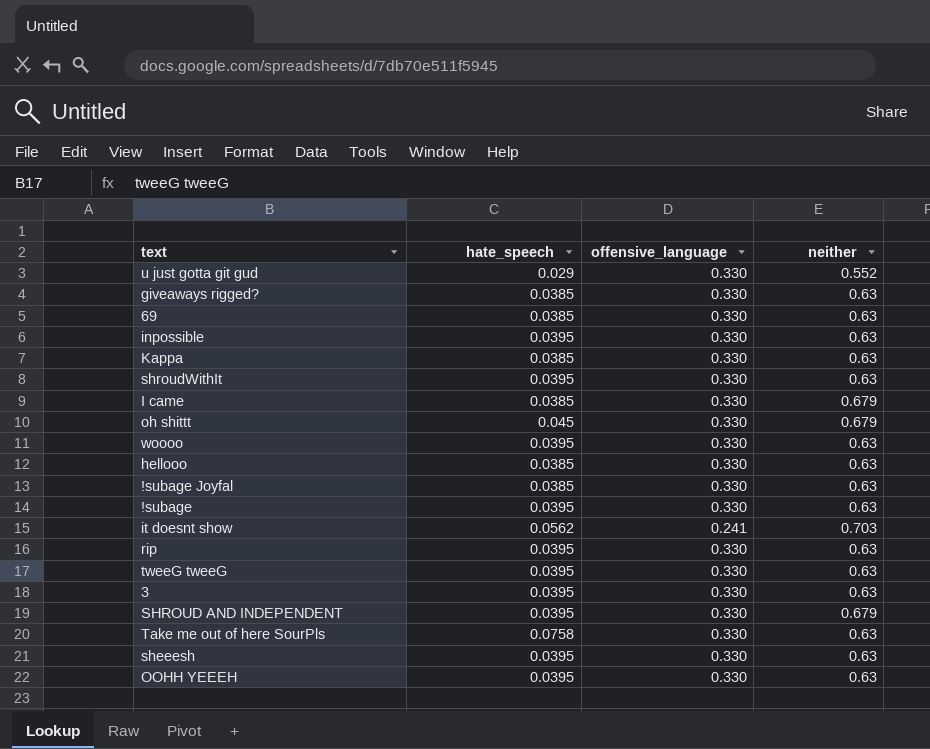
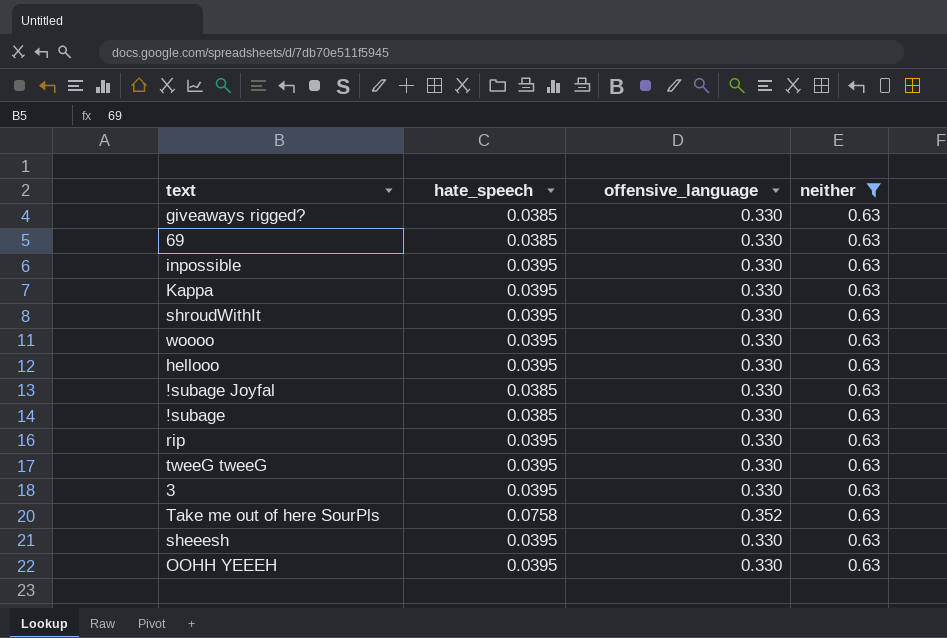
filter: none -> neither = 0.63
Kappa | hate_speech: 0.0385 -> 0.0395
hellooo | hate_speech: 0.0385 -> 0.0395
!subage | hate_speech: 0.0395 -> 0.0385
Take me out of here SourPls | offensive_language: 0.330 -> 0.352

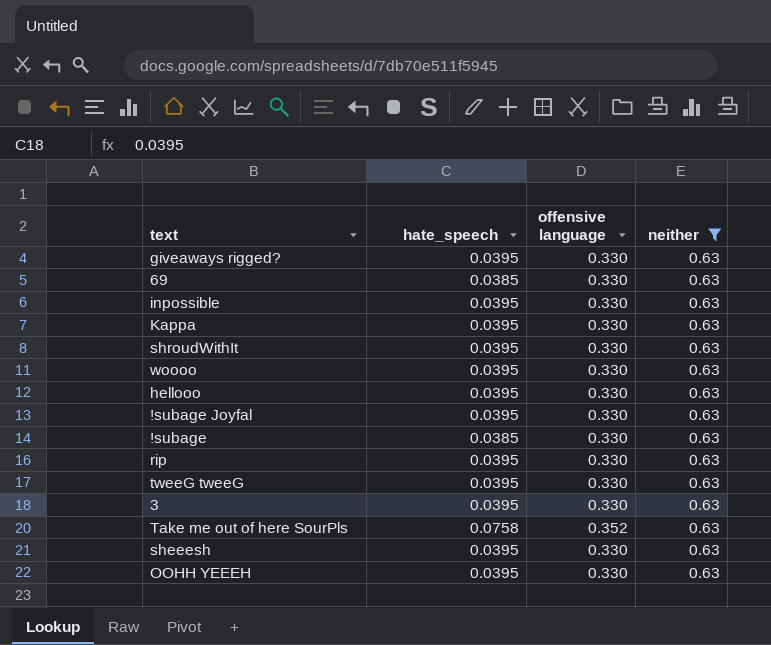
column name: offensive_language -> offensive language
giveaways rigged? | hate_speech: 0.0385 -> 0.0395
!subage Joyfal | hate_speech: 0.0385 -> 0.0395

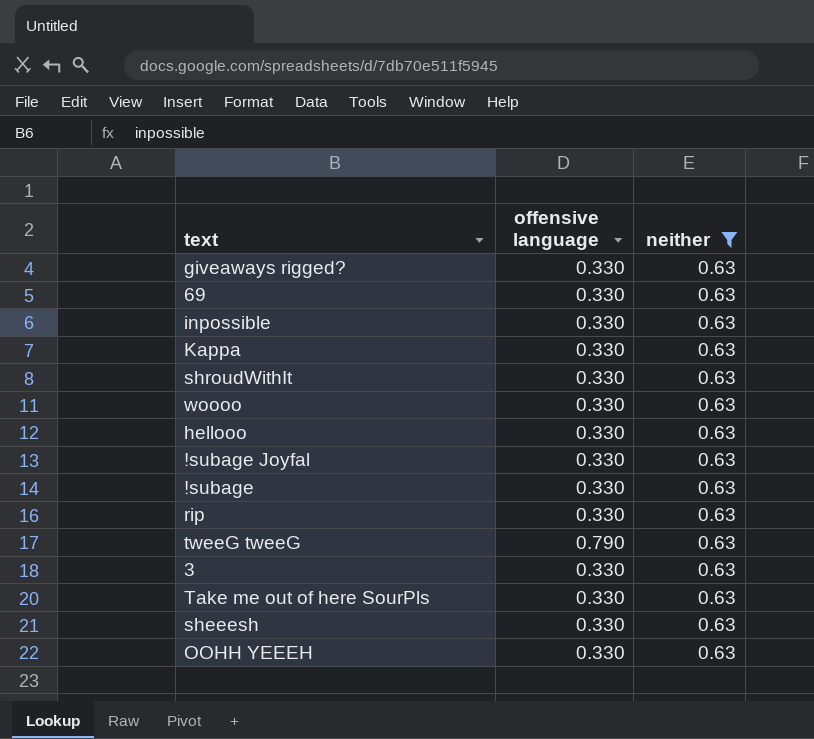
column hate_speech | position: 2 -> none
tweeG tweeG | offensive language: 0.330 -> 0.790
Take me out of here SourPls | offensive language: 0.352 -> 0.330

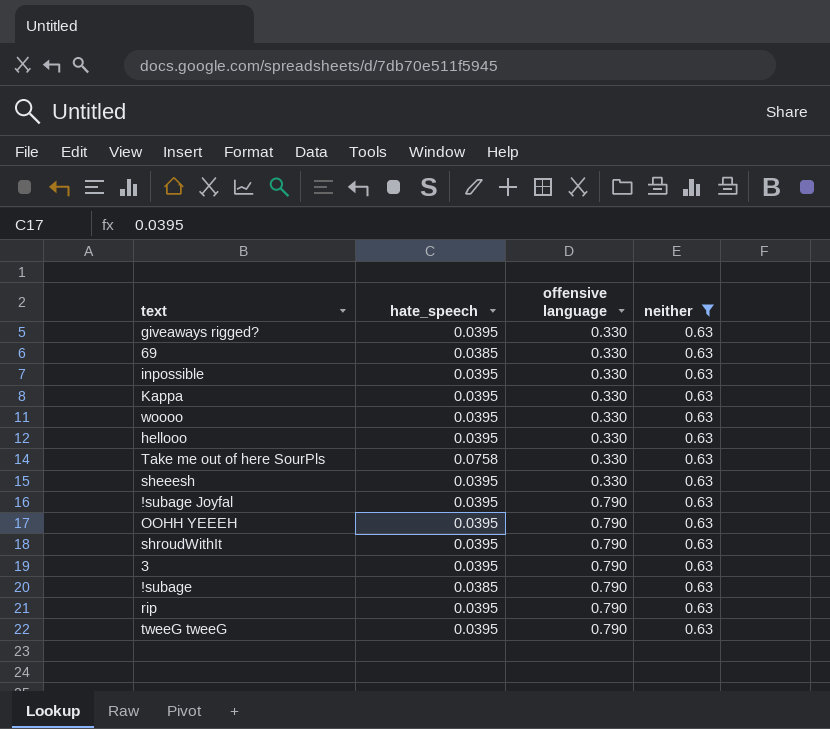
row order: none -> offensive language ascending
column hate_speech | position: none -> 2
!subage Joyfal | offensive language: 0.330 -> 0.790
OOHH YEEEH | offensive language: 0.330 -> 0.790
shroudWithIt | offensive language: 0.330 -> 0.790
3 | offensive language: 0.330 -> 0.790
!subage | offensive language: 0.330 -> 0.790
rip | offensive language: 0.330 -> 0.790

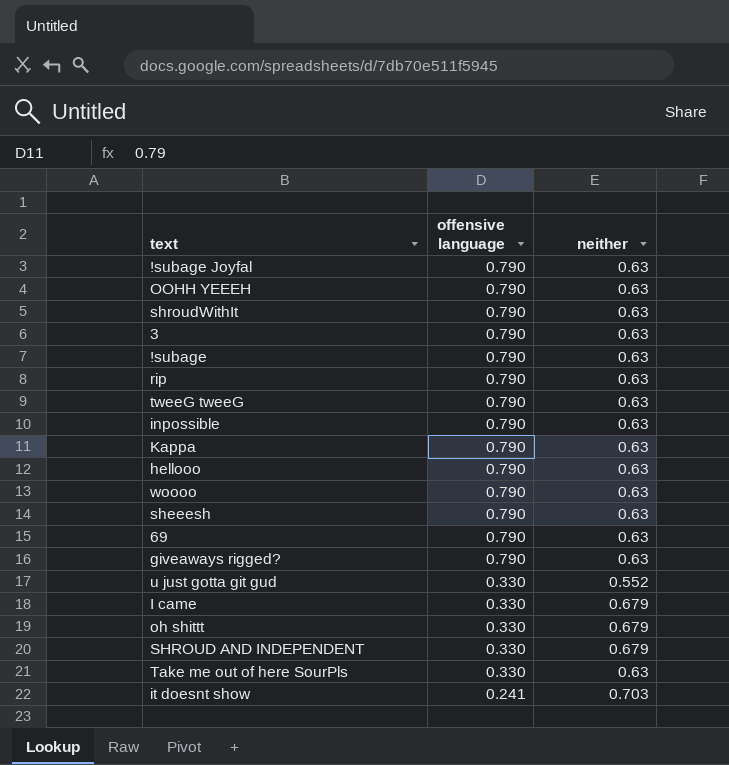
filter: neither = 0.63 -> none
row order: offensive language ascending -> offensive language descending
column hate_speech | position: 2 -> none
inpossible | offensive language: 0.330 -> 0.790
Kappa | offensive language: 0.330 -> 0.790
hellooo | offensive language: 0.330 -> 0.790
woooo | offensive language: 0.330 -> 0.790
sheeesh | offensive language: 0.330 -> 0.790
69 | offensive language: 0.330 -> 0.790
giveaways rigged? | offensive language: 0.330 -> 0.790

